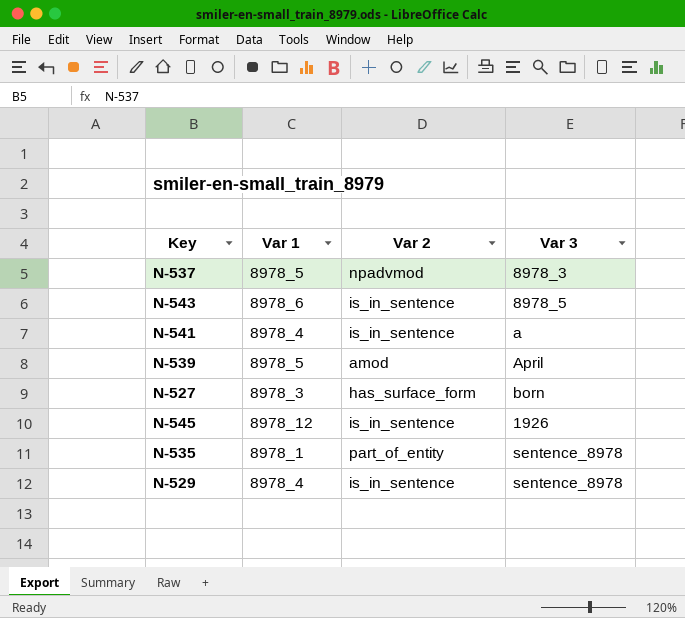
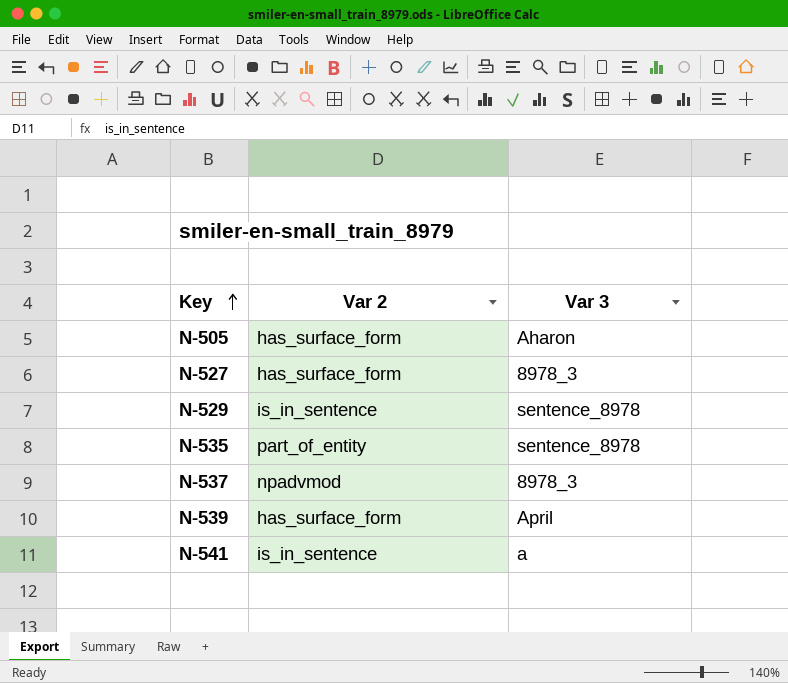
row order: none -> Key ascending
column Var 1 | position: 2 -> none
row N-543: 8978_6 | is_in_sentence | 8978_5 -> none
row N-545: 8978_12 | is_in_sentence | 1926 -> none
row N-505: none -> has_surface_form | Aharon
N-527 | Var 3: born -> 8978_3
N-539 | Var 2: amod -> has_surface_form

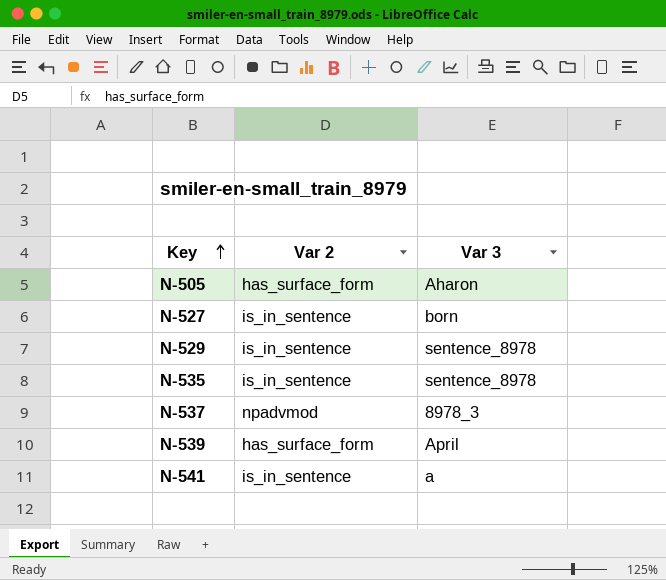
N-527 | Var 2: has_surface_form -> is_in_sentence
N-527 | Var 3: 8978_3 -> born
N-535 | Var 2: part_of_entity -> is_in_sentence

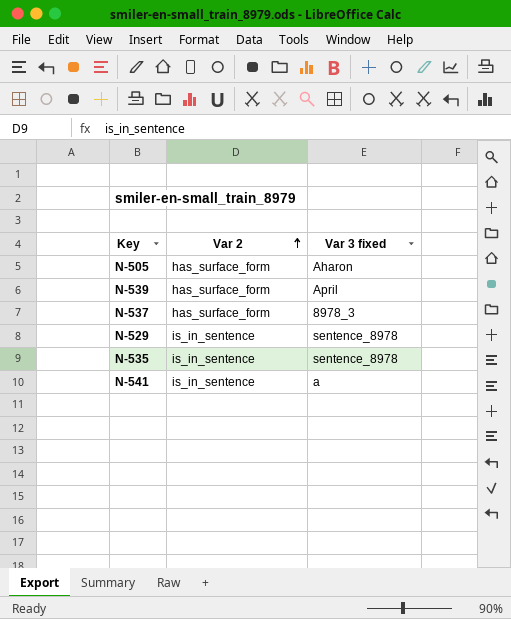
row order: Key ascending -> Var 2 ascending
column name: Var 3 -> Var 3 fixed
row N-527: is_in_sentence | born -> none
N-537 | Var 2: npadvmod -> has_surface_form

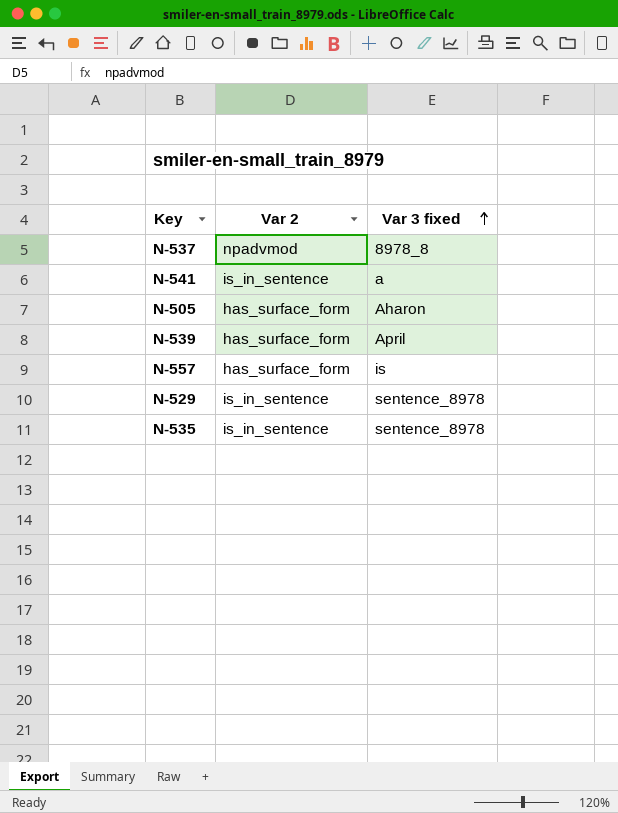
row order: Var 2 ascending -> Var 3 fixed ascending
N-537 | Var 2: has_surface_form -> npadvmod
N-537 | Var 3 fixed: 8978_3 -> 8978_8
row N-557: none -> has_surface_form | is

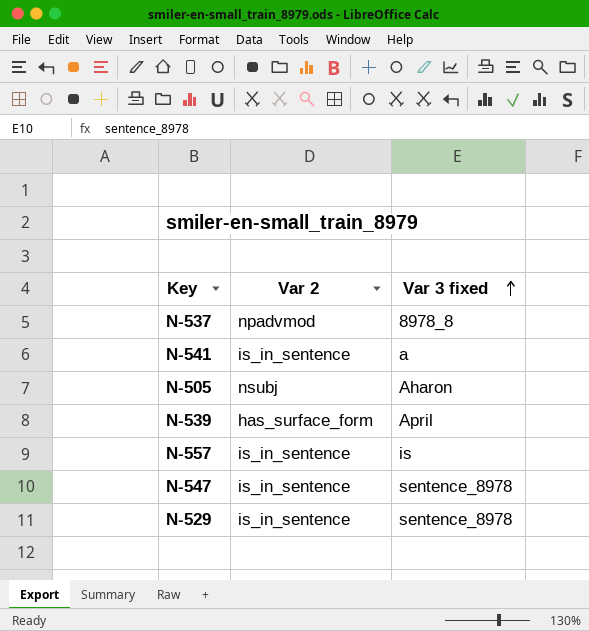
row N-535: is_in_sentence | sentence_8978 -> none
N-505 | Var 2: has_surface_form -> nsubj
N-557 | Var 2: has_surface_form -> is_in_sentence
row N-547: none -> is_in_sentence | sentence_8978

